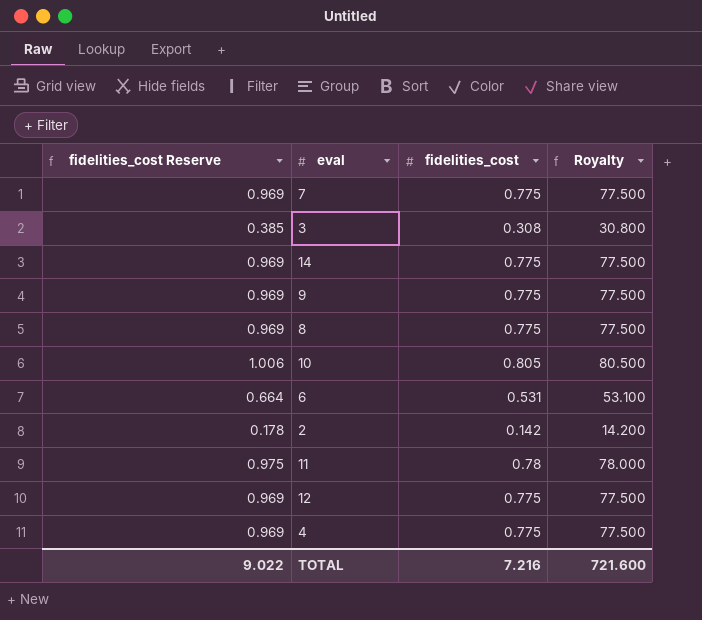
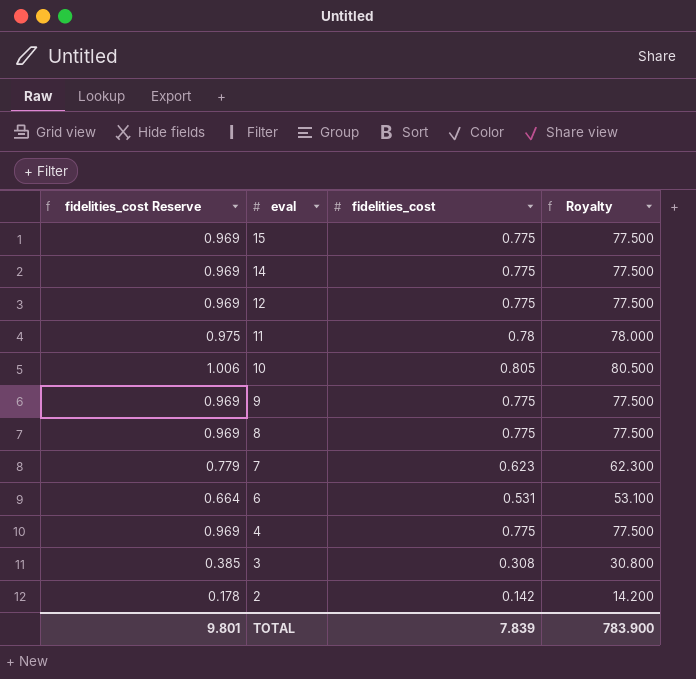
row order: none -> eval descending
row 15: none -> 0.969 | 0.775 | 77.500
7 | fidelities_cost Reserve: 0.969 -> 0.779
7 | fidelities_cost: 0.775 -> 0.623
7 | Royalty: 77.500 -> 62.300
TOTAL | fidelities_cost Reserve: 9.022 -> 9.801
TOTAL | fidelities_cost: 7.216 -> 7.839
TOTAL | Royalty: 721.600 -> 783.900

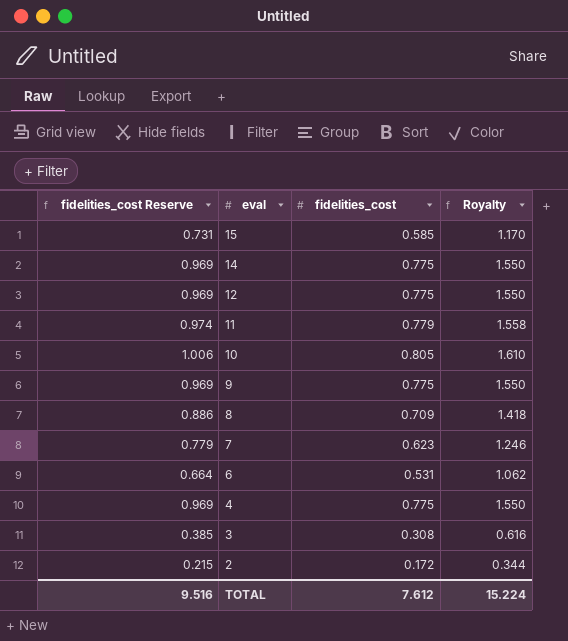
column Royalty | formula: [fidelities_cost] * 100 -> [fidelities_cost] * 2
15 | fidelities_cost Reserve: 0.969 -> 0.731
15 | fidelities_cost: 0.775 -> 0.585
11 | fidelities_cost Reserve: 0.975 -> 0.974
11 | fidelities_cost: 0.78 -> 0.779
8 | fidelities_cost Reserve: 0.969 -> 0.886
8 | fidelities_cost: 0.775 -> 0.709
2 | fidelities_cost Reserve: 0.178 -> 0.215
2 | fidelities_cost: 0.142 -> 0.172
TOTAL | fidelities_cost Reserve: 9.801 -> 9.516
TOTAL | fidelities_cost: 7.839 -> 7.612
TOTAL | Royalty: 783.900 -> 15.224

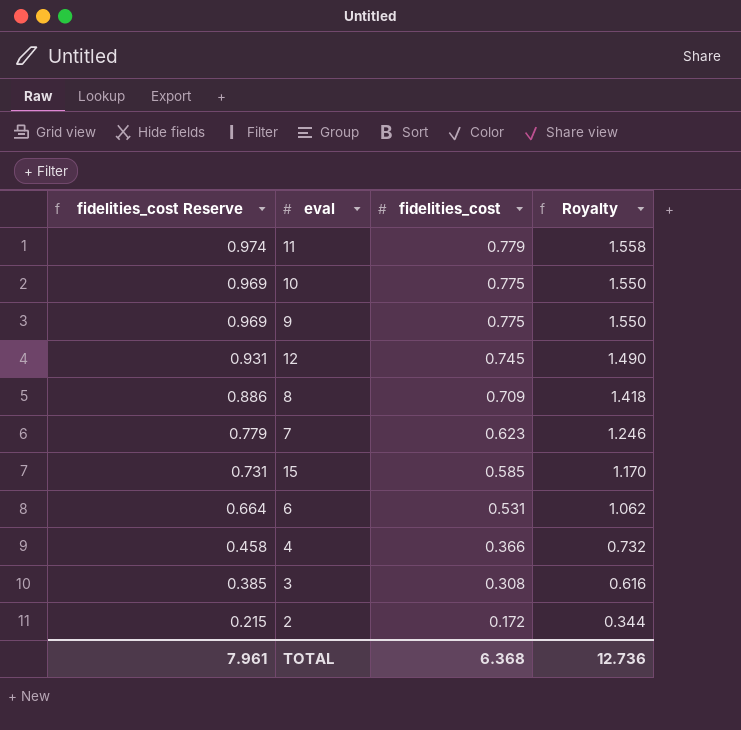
row order: eval descending -> fidelities_cost Reserve descending
row 14: 0.969 | 0.775 | 1.550 -> none
10 | fidelities_cost Reserve: 1.006 -> 0.969
10 | fidelities_cost: 0.805 -> 0.775
10 | Royalty: 1.610 -> 1.550
12 | fidelities_cost Reserve: 0.969 -> 0.931
12 | fidelities_cost: 0.775 -> 0.745
12 | Royalty: 1.550 -> 1.490
4 | fidelities_cost Reserve: 0.969 -> 0.458
4 | fidelities_cost: 0.775 -> 0.366
4 | Royalty: 1.550 -> 0.732
TOTAL | fidelities_cost Reserve: 9.516 -> 7.961
TOTAL | fidelities_cost: 7.612 -> 6.368
TOTAL | Royalty: 15.224 -> 12.736

